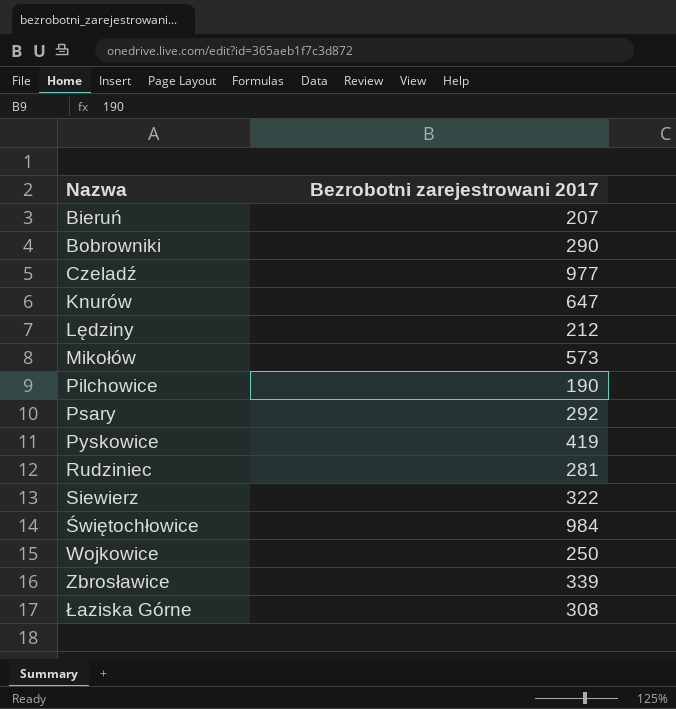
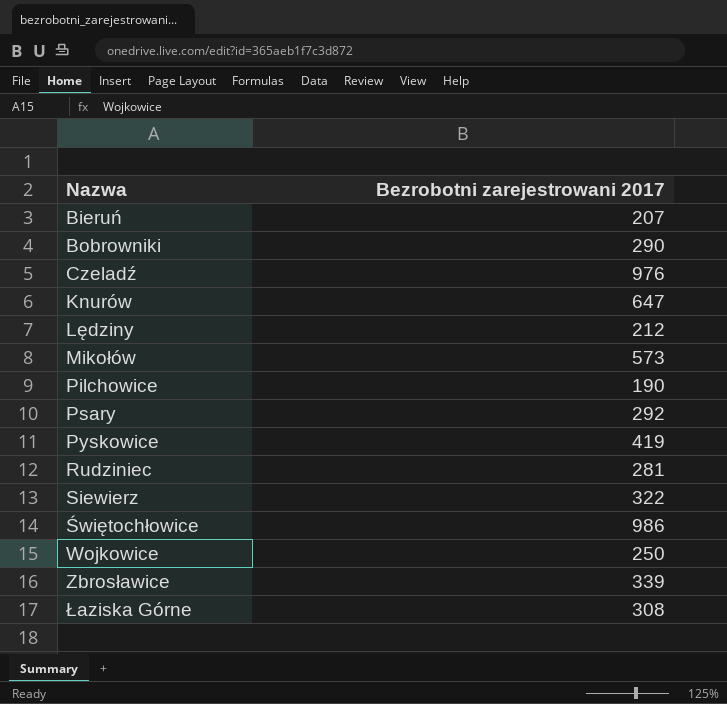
Czeladź | Bezrobotni zarejestrowani 2017: 977 -> 976
Świętochłowice | Bezrobotni zarejestrowani 2017: 984 -> 986

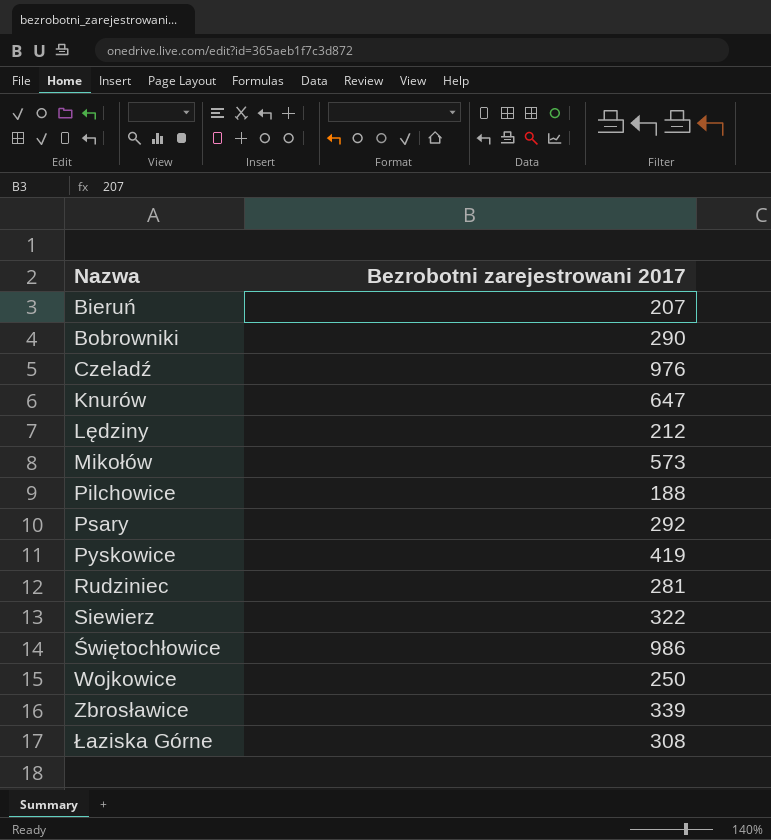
Pilchowice | Bezrobotni zarejestrowani 2017: 190 -> 188

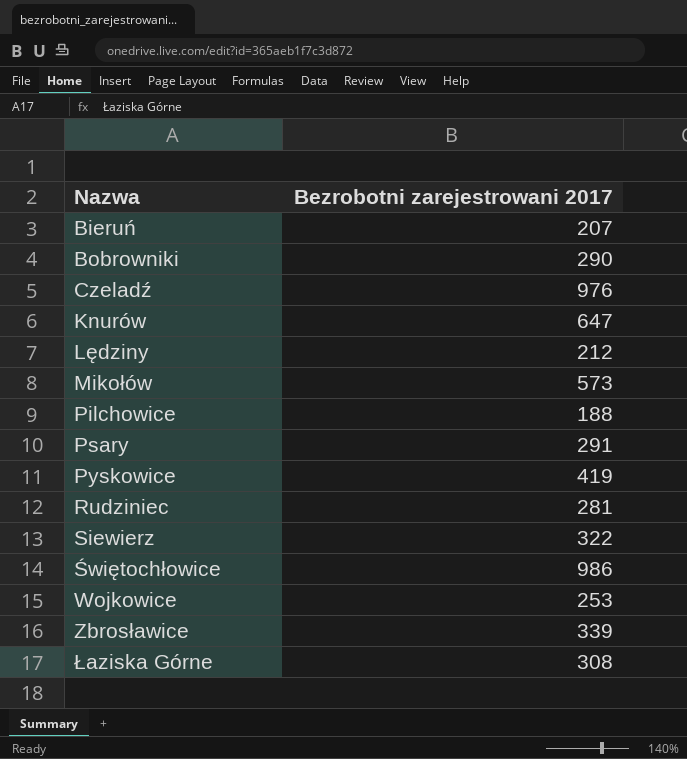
Psary | Bezrobotni zarejestrowani 2017: 292 -> 291
Wojkowice | Bezrobotni zarejestrowani 2017: 250 -> 253

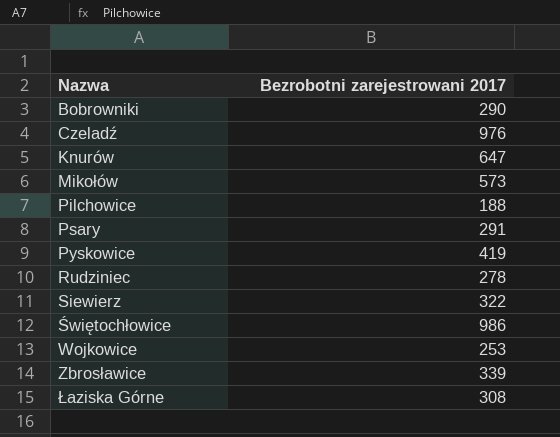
row Bieruń: 207 -> none
row Lędziny: 212 -> none
Rudziniec | Bezrobotni zarejestrowani 2017: 281 -> 278

